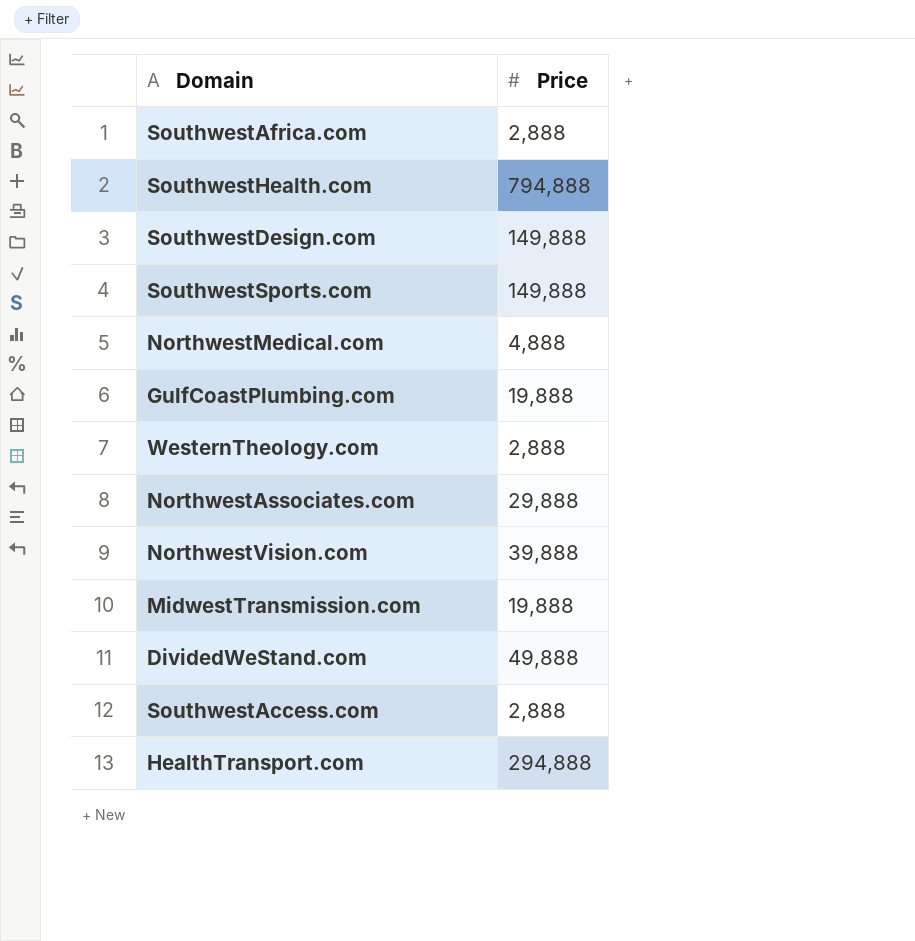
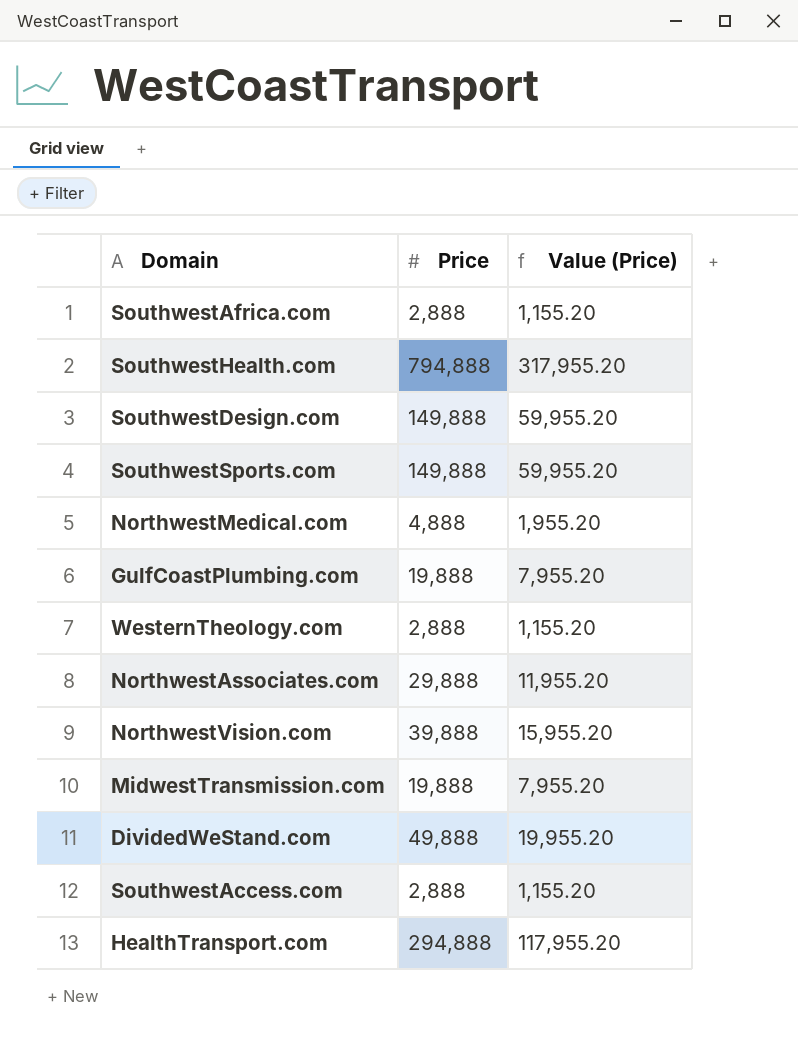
column Value (Price) | formula: none -> [Price] * 0.4

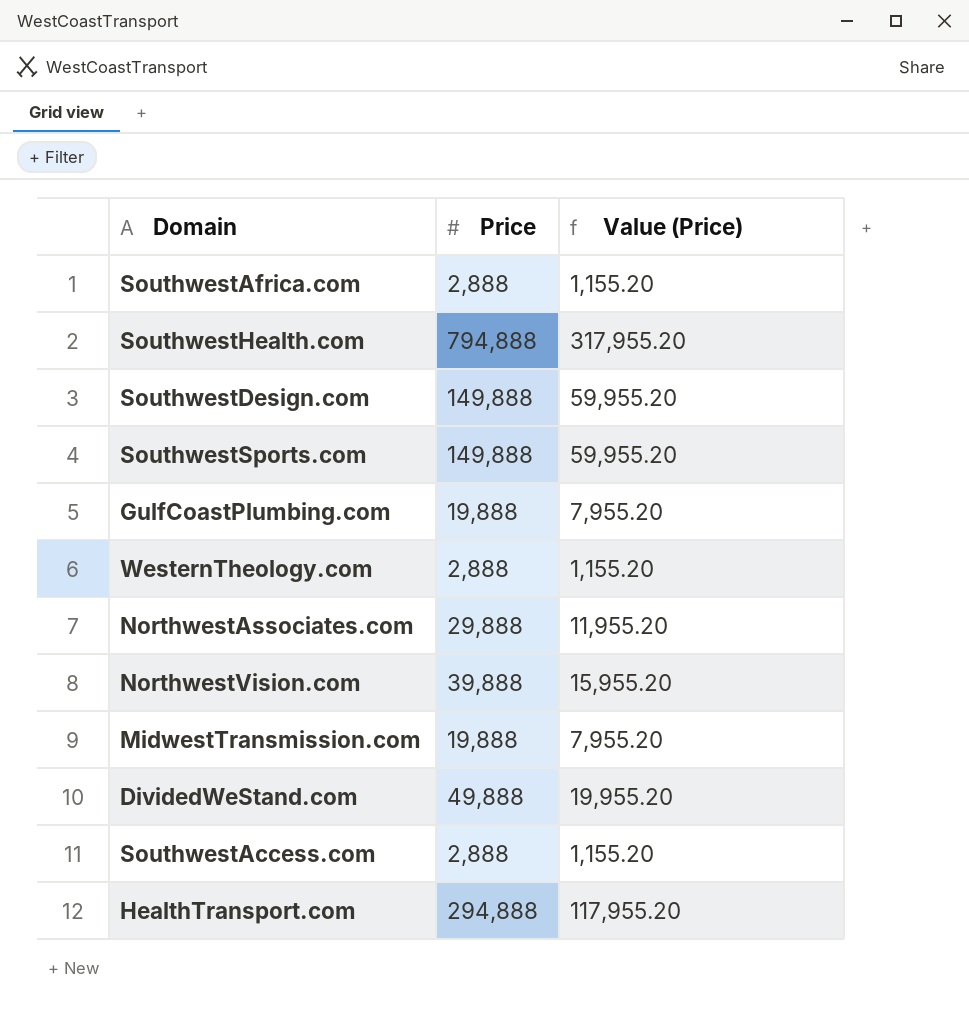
row NorthwestMedical.com: 4,888 | 1,955.20 -> none

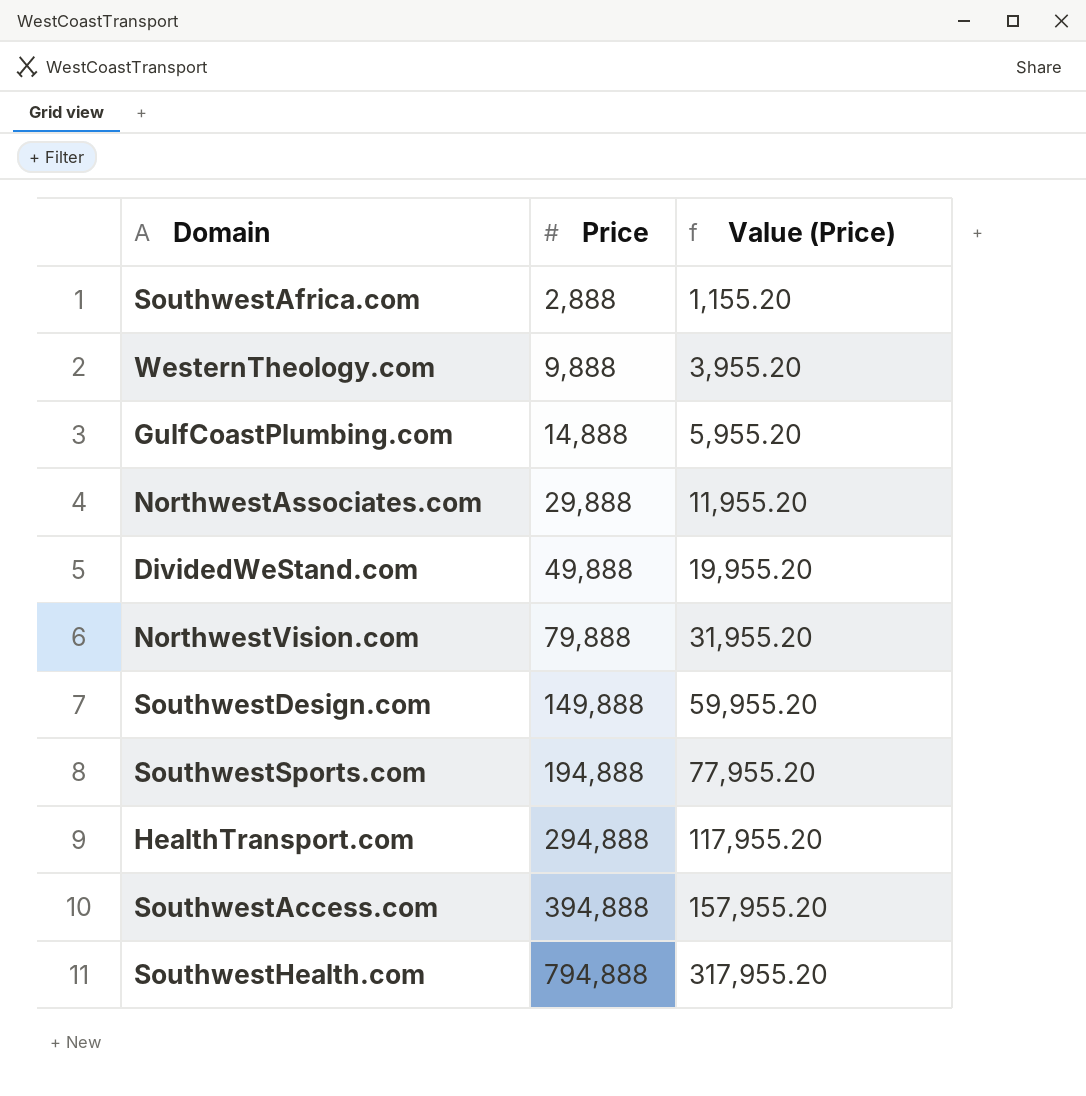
row order: none -> Price ascending
row MidwestTransmission.com: 19,888 | 7,955.20 -> none
WesternTheology.com | Price: 2,888 -> 9,888
WesternTheology.com | Value (Price): 1,155.20 -> 3,955.20
GulfCoastPlumbing.com | Price: 19,888 -> 14,888
GulfCoastPlumbing.com | Value (Price): 7,955.20 -> 5,955.20
NorthwestVision.com | Price: 39,888 -> 79,888
NorthwestVision.com | Value (Price): 15,955.20 -> 31,955.20
SouthwestSports.com | Price: 149,888 -> 194,888
SouthwestSports.com | Value (Price): 59,955.20 -> 77,955.20
SouthwestAccess.com | Price: 2,888 -> 394,888
SouthwestAccess.com | Value (Price): 1,155.20 -> 157,955.20

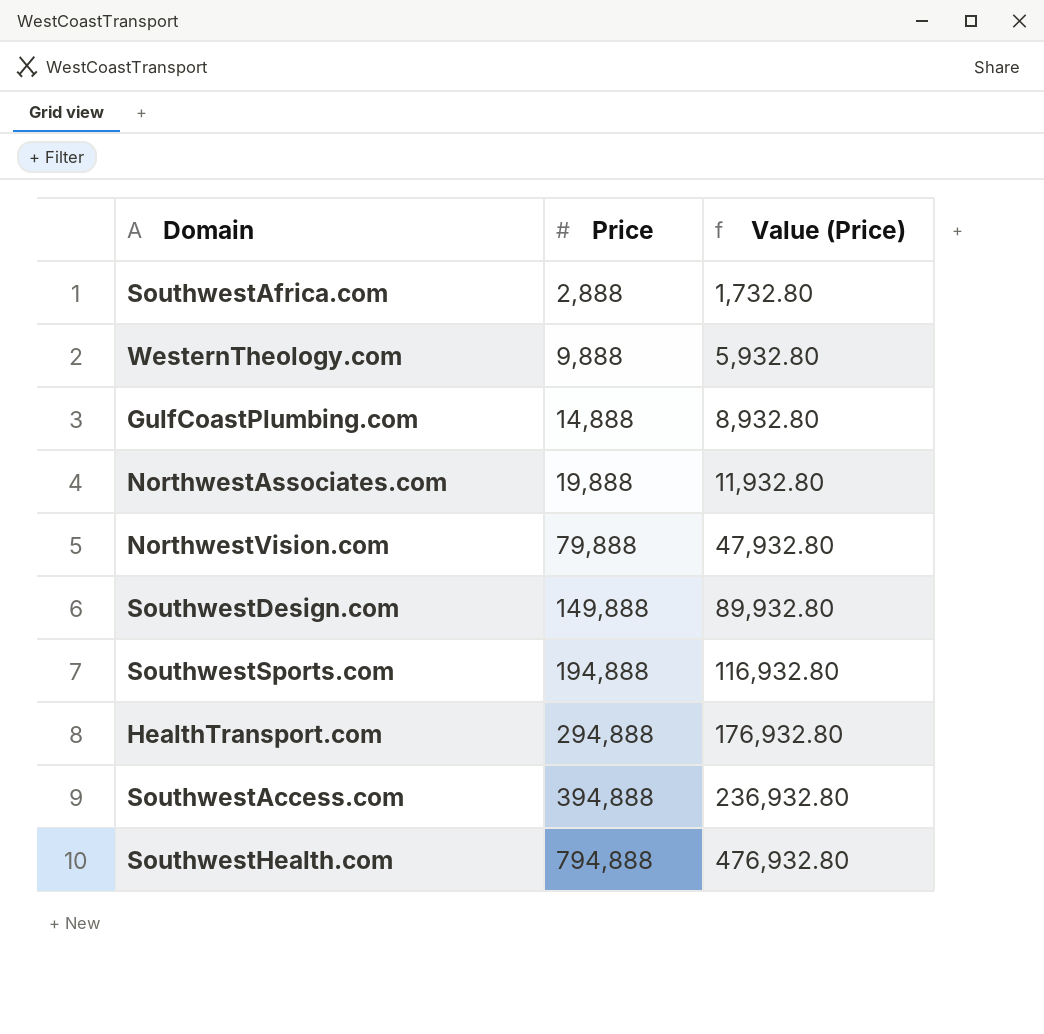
column Value (Price) | formula: [Price] * 0.4 -> [Price] * 0.6
row DividedWeStand.com: 49,888 | 19,955.20 -> none
NorthwestAssociates.com | Price: 29,888 -> 19,888

